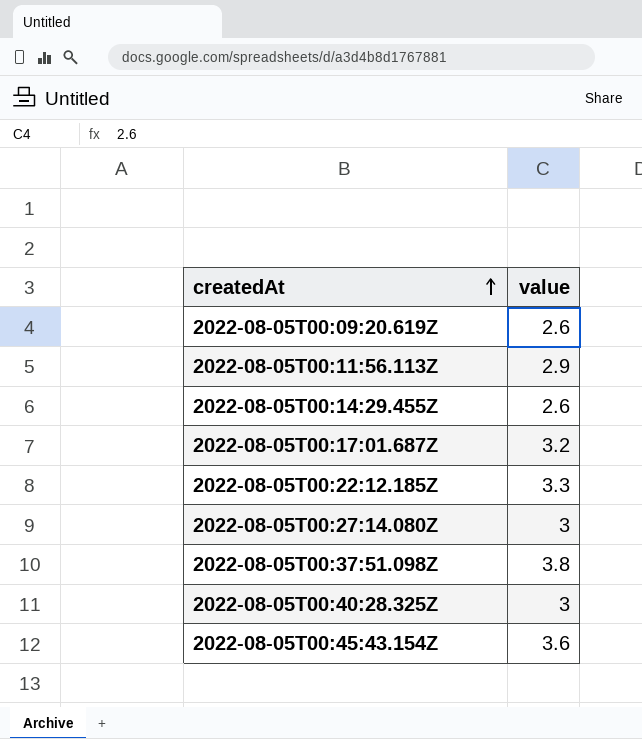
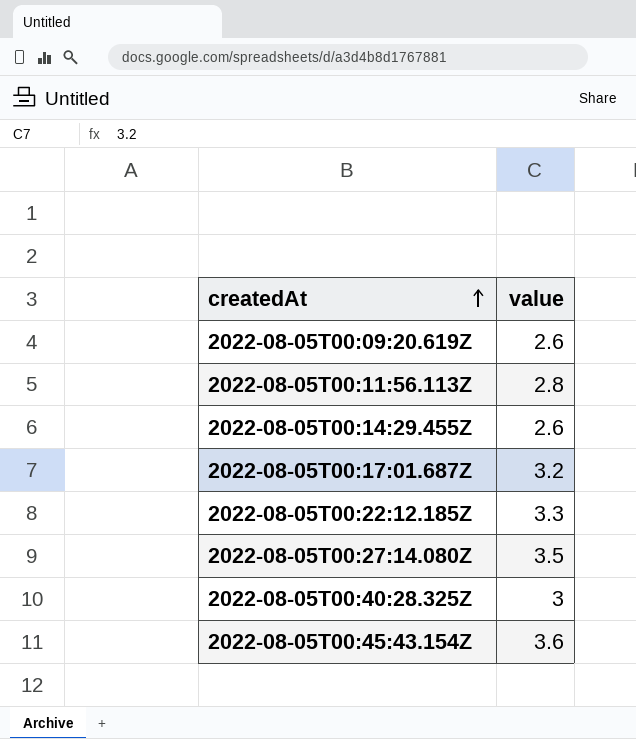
row 2022-08-05T00:37:51.098Z: 3.8 -> none
2022-08-05T00:11:56.113Z | value: 2.9 -> 2.8
2022-08-05T00:27:14.080Z | value: 3 -> 3.5

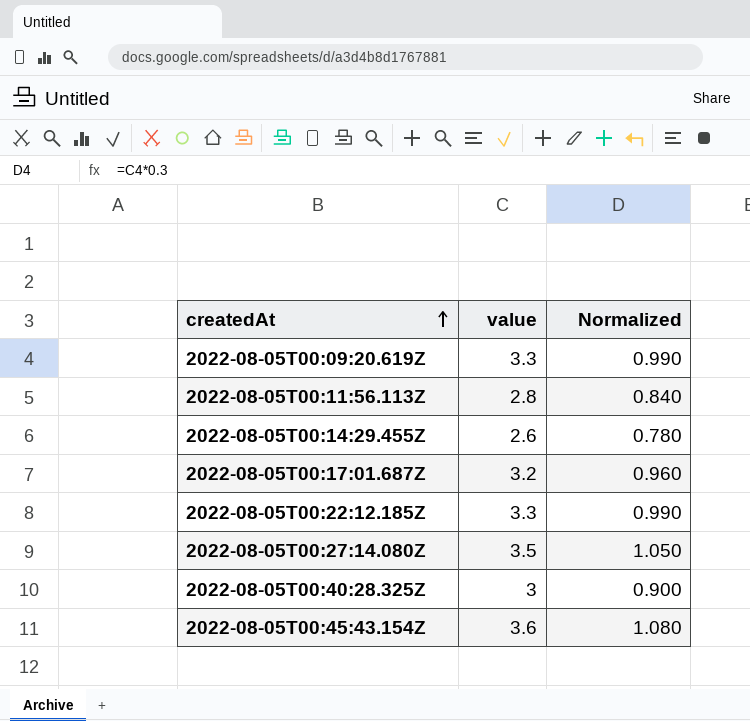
column Normalized | formula: none -> [value] * 0.3
2022-08-05T00:09:20.619Z | value: 2.6 -> 3.3

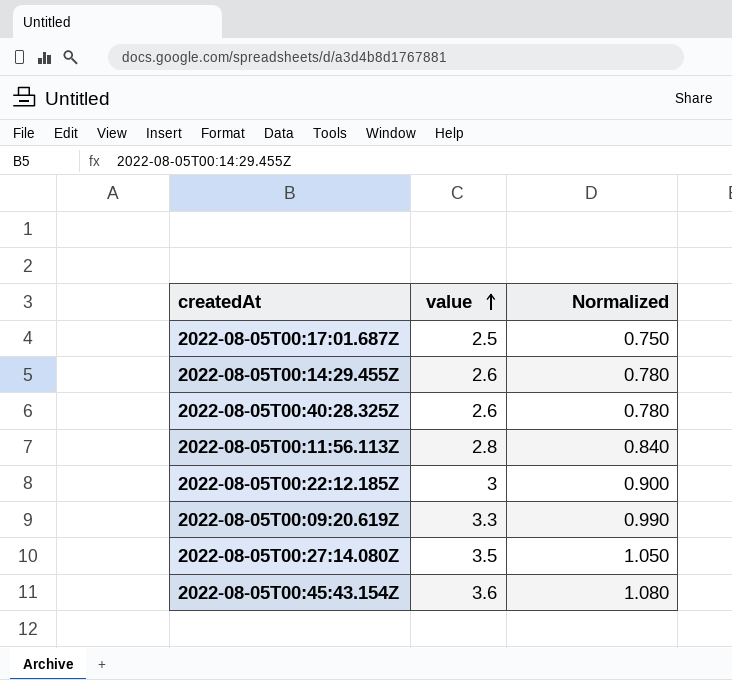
row order: createdAt ascending -> value ascending
2022-08-05T00:17:01.687Z | value: 3.2 -> 2.5
2022-08-05T00:17:01.687Z | Normalized: 0.960 -> 0.750
2022-08-05T00:40:28.325Z | value: 3 -> 2.6
2022-08-05T00:40:28.325Z | Normalized: 0.900 -> 0.780
2022-08-05T00:22:12.185Z | value: 3.3 -> 3
2022-08-05T00:22:12.185Z | Normalized: 0.990 -> 0.900

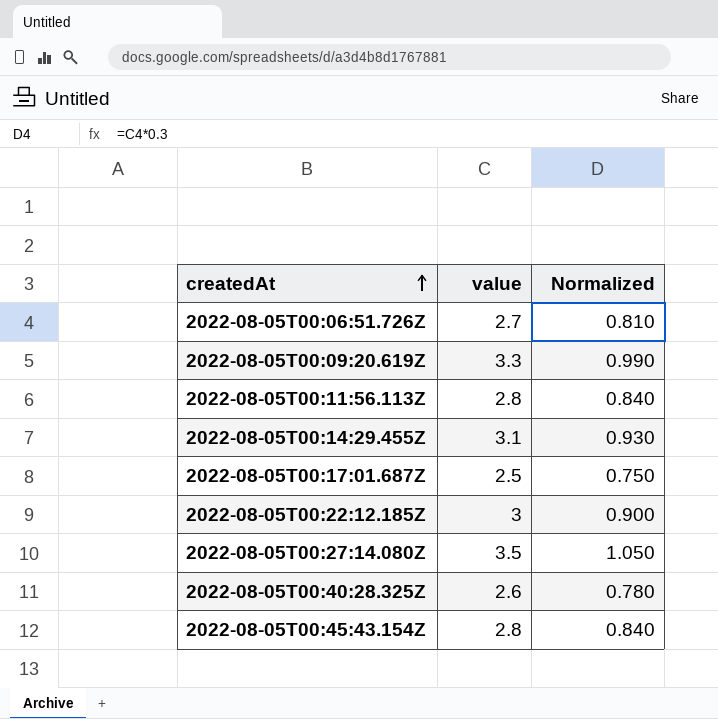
row order: value ascending -> createdAt ascending
row 2022-08-05T00:06:51.726Z: none -> 2.7 | 0.810
2022-08-05T00:14:29.455Z | value: 2.6 -> 3.1
2022-08-05T00:14:29.455Z | Normalized: 0.780 -> 0.930
2022-08-05T00:45:43.154Z | value: 3.6 -> 2.8
2022-08-05T00:45:43.154Z | Normalized: 1.080 -> 0.840

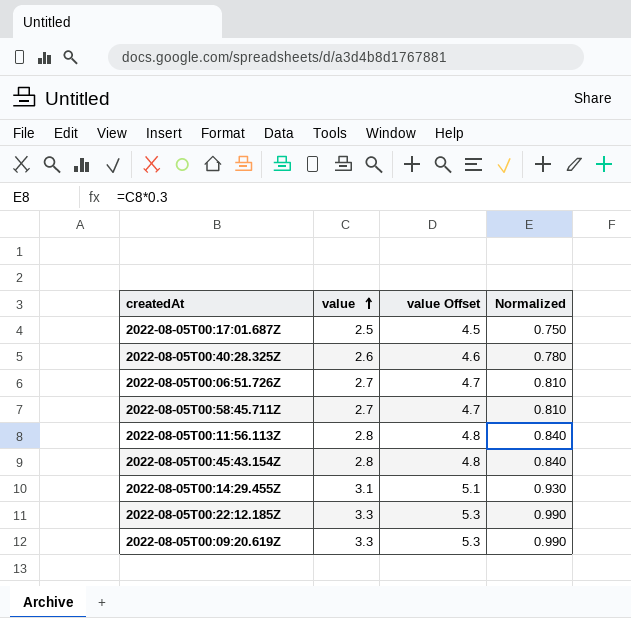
row order: createdAt ascending -> value ascending
column value Offset | formula: none -> [value] + 2
row 2022-08-05T00:27:14.080Z: 3.5 | 1.050 -> none
row 2022-08-05T00:58:45.711Z: none -> 2.7 | 4.7 | 0.810
2022-08-05T00:22:12.185Z | value: 3 -> 3.3
2022-08-05T00:22:12.185Z | Normalized: 0.900 -> 0.990

